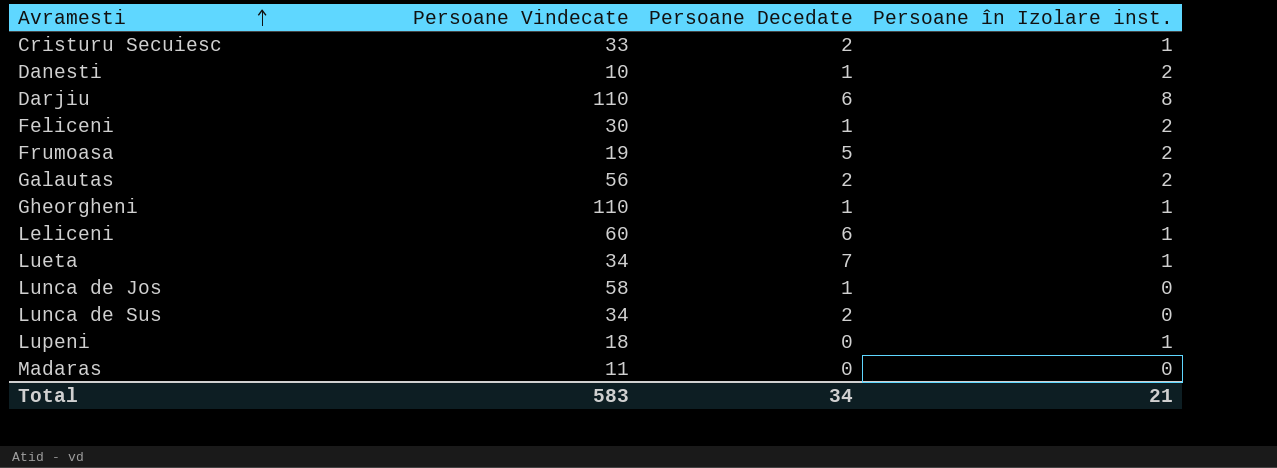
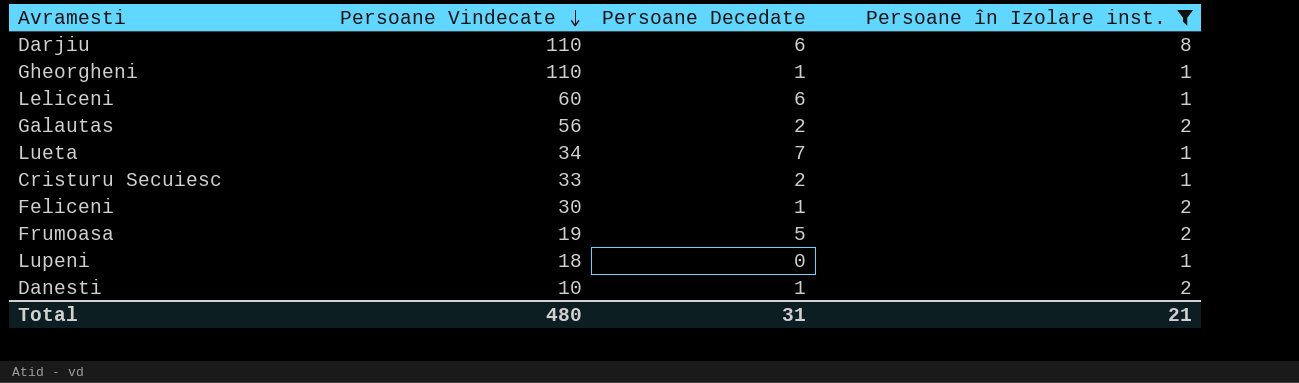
filter: none -> Persoane în Izolare inst. != 0
row order: Avramesti ascending -> Persoane Vindecate descending
Total | Persoane Vindecate: 583 -> 480
Total | Persoane Decedate: 34 -> 31

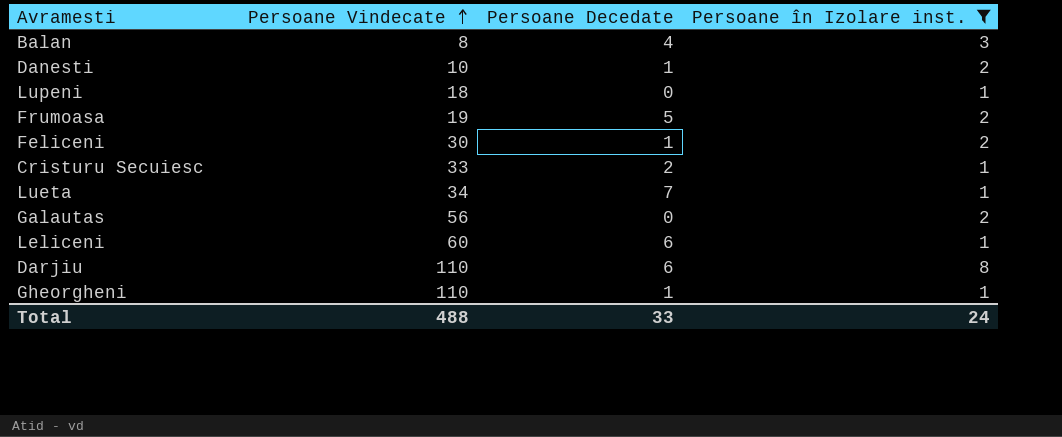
row order: Persoane Vindecate descending -> Persoane Vindecate ascending
row Balan: none -> 8 | 4 | 3
Galautas | Persoane Decedate: 2 -> 0
Total | Persoane Vindecate: 480 -> 488
Total | Persoane Decedate: 31 -> 33
Total | Persoane în Izolare inst.: 21 -> 24

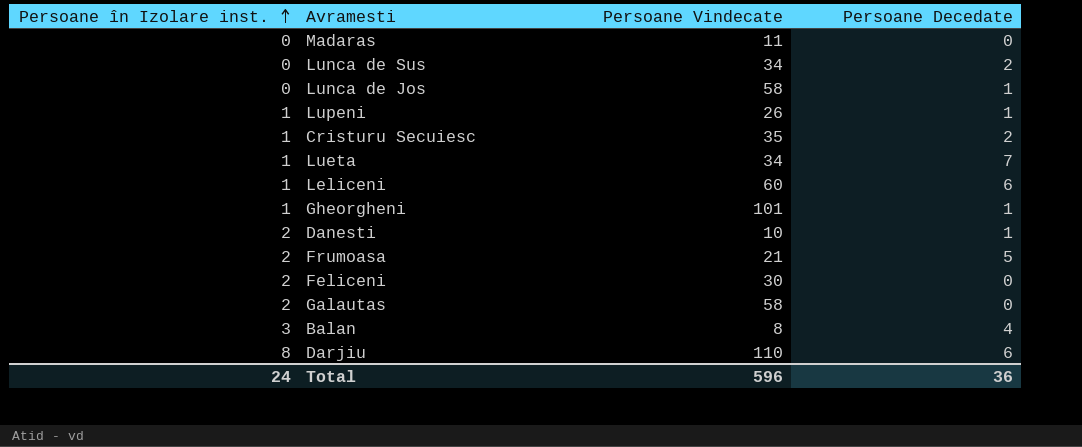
filter: Persoane în Izolare inst. != 0 -> none
row order: Persoane Vindecate ascending -> Persoane în Izolare inst. ascending
column Persoane în Izolare inst. | position: 4 -> 1
Lupeni | Persoane Vindecate: 18 -> 26
Lupeni | Persoane Decedate: 0 -> 1
Cristuru Secuiesc | Persoane Vindecate: 33 -> 35
Gheorgheni | Persoane Vindecate: 110 -> 101
Frumoasa | Persoane Vindecate: 19 -> 21
Feliceni | Persoane Decedate: 1 -> 0
Galautas | Persoane Vindecate: 56 -> 58
Total | Persoane Vindecate: 488 -> 596
Total | Persoane Decedate: 33 -> 36

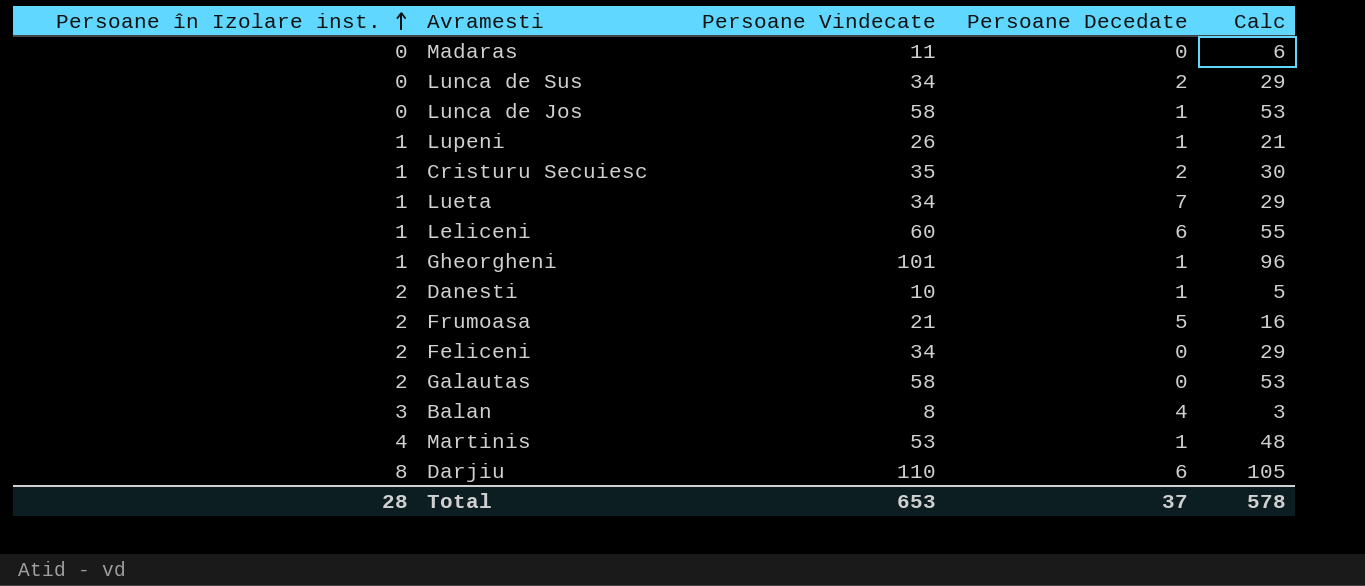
column Calc | formula: none -> [Persoane Vindecate] - 5
Feliceni | Persoane Vindecate: 30 -> 34
row Martinis: none -> 4 | 53 | 1 | 48
Total | Persoane în Izolare inst.: 24 -> 28
Total | Persoane Vindecate: 596 -> 653
Total | Persoane Decedate: 36 -> 37

